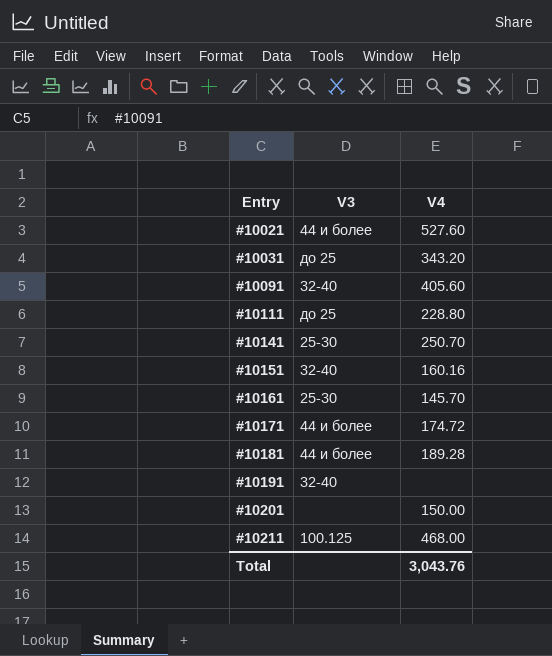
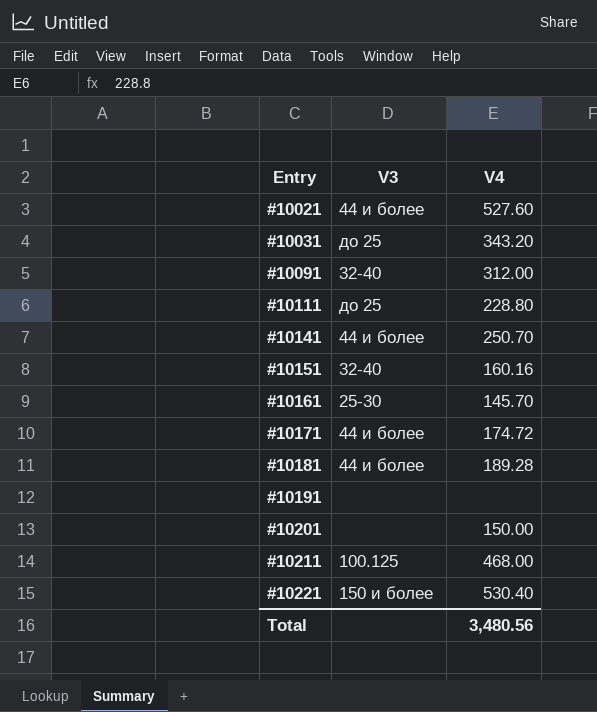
#10091 | V4: 405.60 -> 312.00
#10141 | V3: 25-30 -> 44 и более
#10191 | V3: 32-40 -> none
row #10221: none -> 150 и более | 530.40
Total | V4: 3,043.76 -> 3,480.56

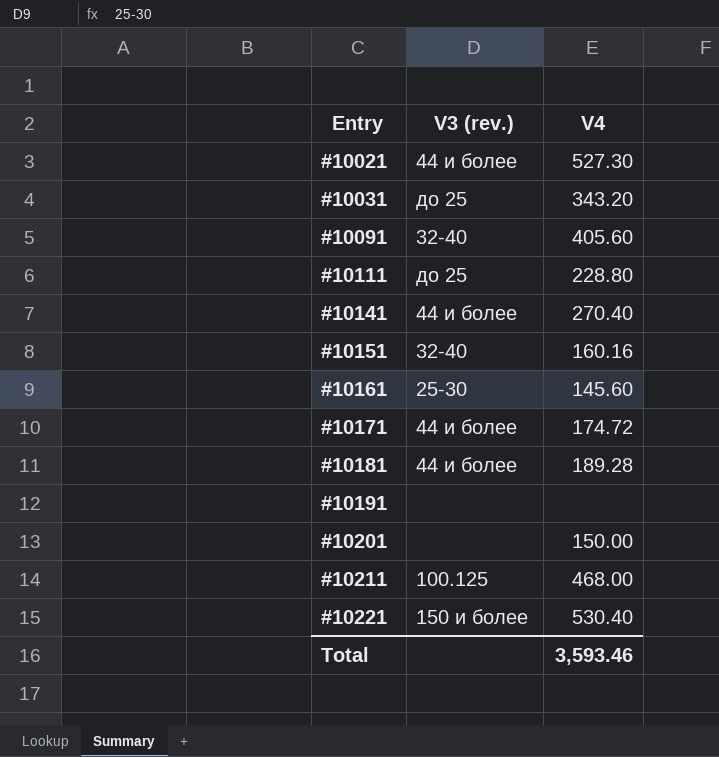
column name: V3 -> V3 (rev.)
#10021 | V4: 527.60 -> 527.30
#10091 | V4: 312.00 -> 405.60
#10141 | V4: 250.70 -> 270.40
#10161 | V4: 145.70 -> 145.60
Total | V4: 3,480.56 -> 3,593.46

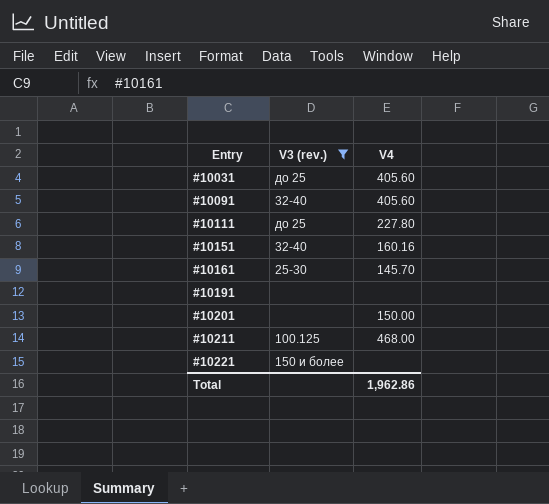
filter: none -> V3 (rev.) != 44 и более
#10031 | V4: 343.20 -> 405.60
#10111 | V4: 228.80 -> 227.80
#10161 | V4: 145.60 -> 145.70
#10221 | V4: 530.40 -> none
Total | V4: 3,593.46 -> 1,962.86

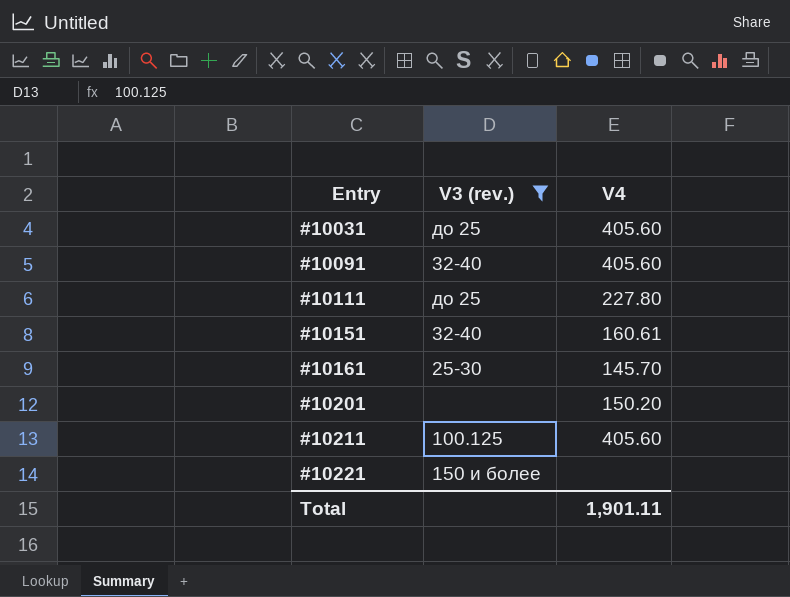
row #10191: none | none -> none
#10151 | V4: 160.16 -> 160.61
#10201 | V4: 150.00 -> 150.20
#10211 | V4: 468.00 -> 405.60
Total | V4: 1,962.86 -> 1,901.11

